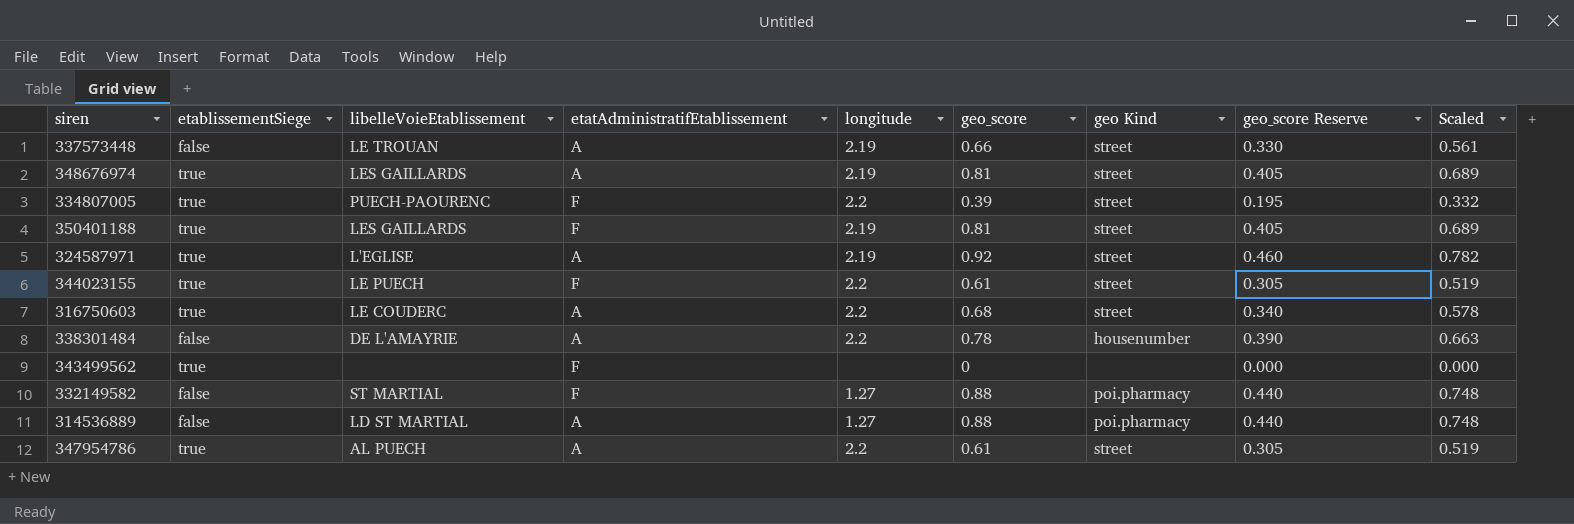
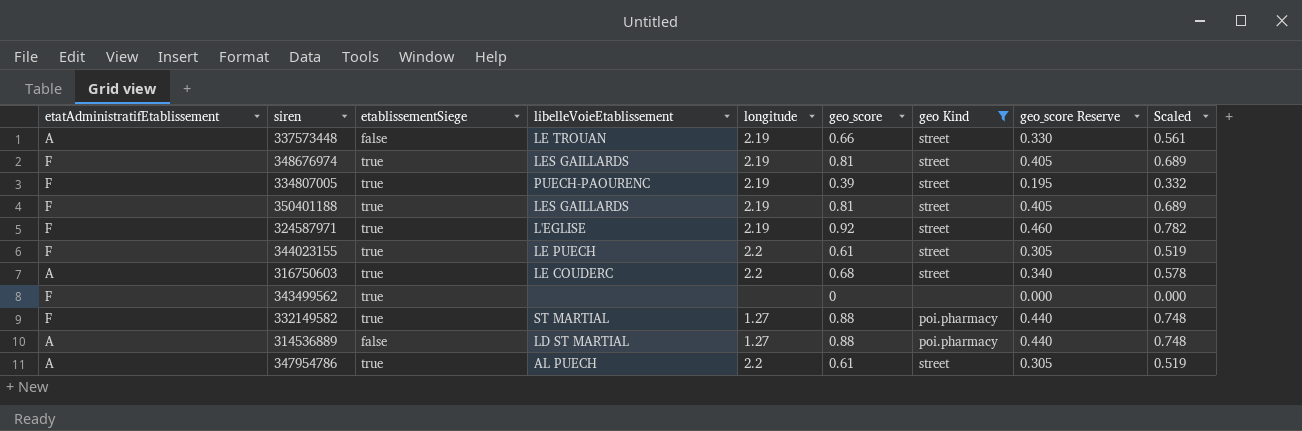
filter: none -> geo Kind != housenumber
column etatAdministratifEtablissement | position: 4 -> 1
348676974 | etatAdministratifEtablissement: A -> F
334807005 | longitude: 2.2 -> 2.19
324587971 | etatAdministratifEtablissement: A -> F
332149582 | etablissementSiege: false -> true

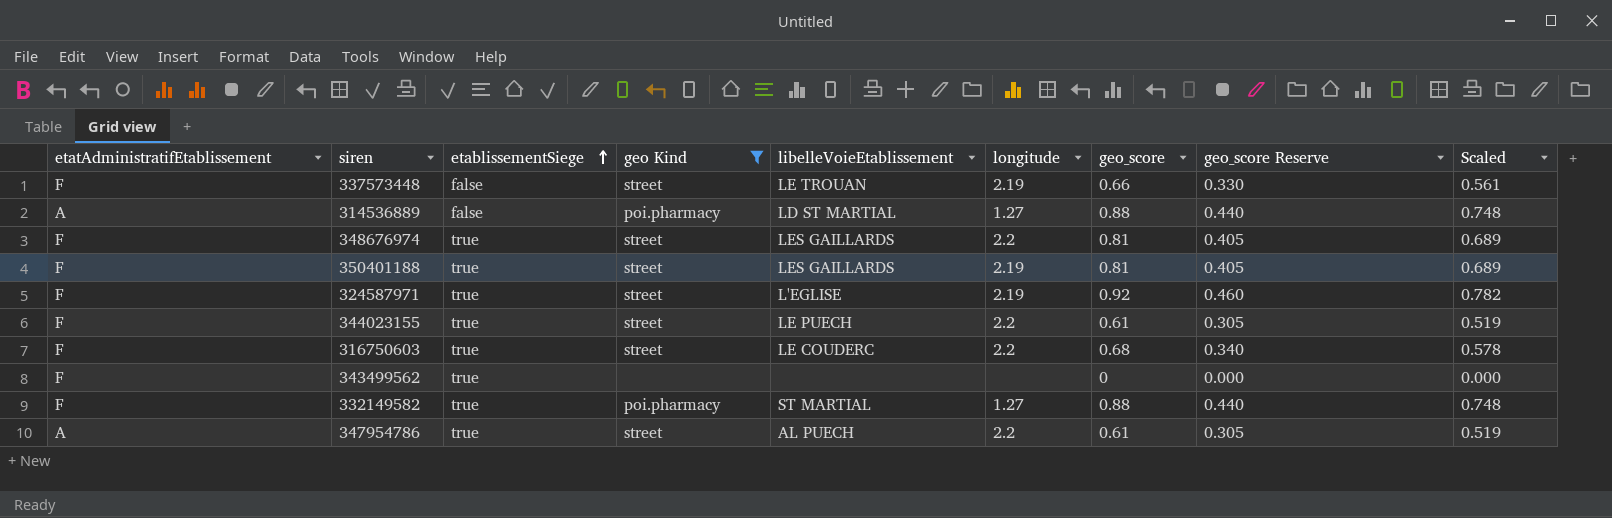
row order: none -> etablissementSiege ascending
column geo Kind | position: 7 -> 4
row 334807005: F | true | PUECH-PAOURENC | 2.19 | 0.39 | street | 0.195 | 0.332 -> none
337573448 | etatAdministratifEtablissement: A -> F
348676974 | longitude: 2.19 -> 2.2
316750603 | etatAdministratifEtablissement: A -> F

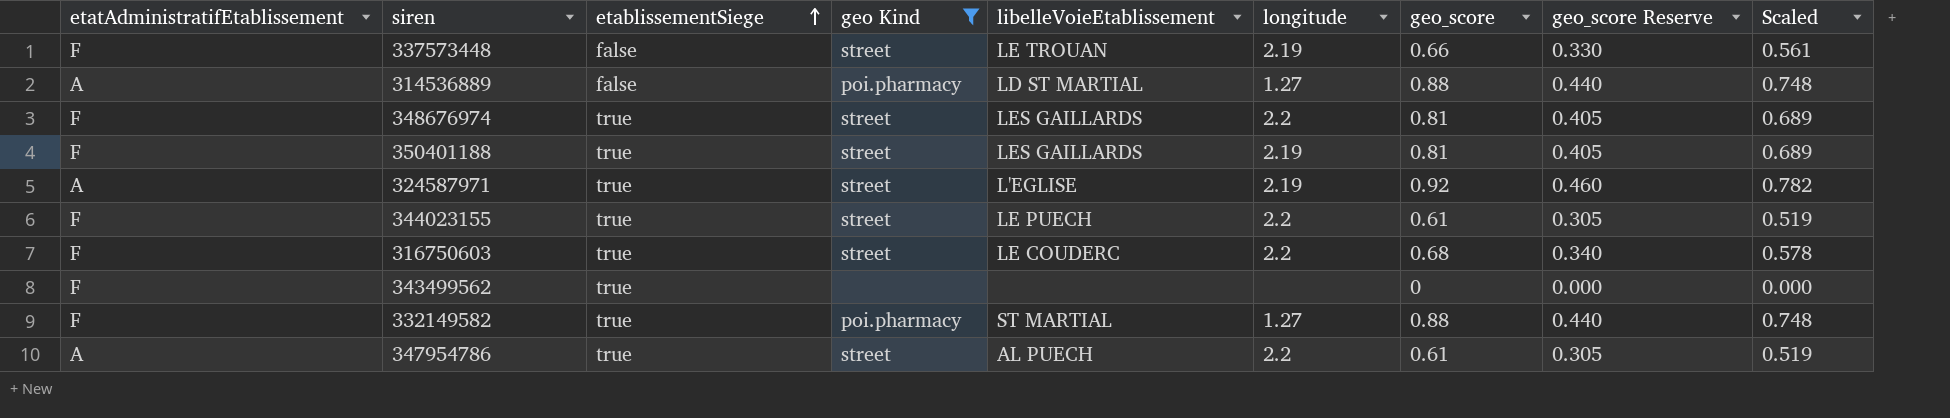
324587971 | etatAdministratifEtablissement: F -> A

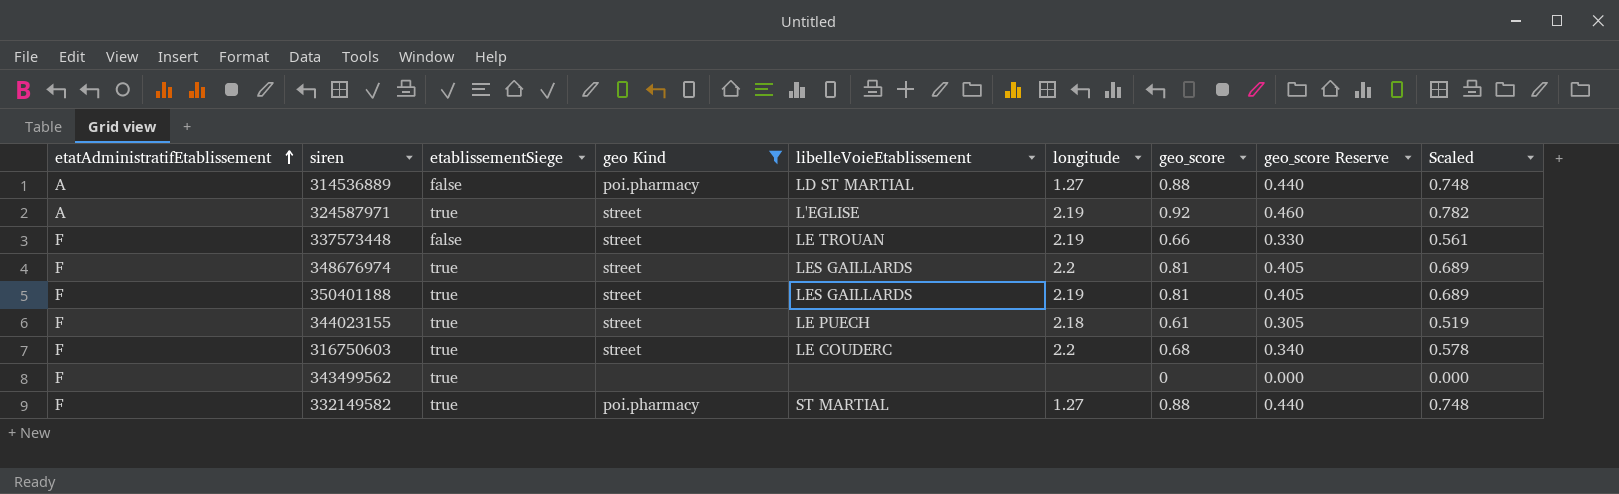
row order: etablissementSiege ascending -> etatAdministratifEtablissement ascending
row 347954786: A | true | street | AL PUECH | 2.2 | 0.61 | 0.305 | 0.519 -> none
344023155 | longitude: 2.2 -> 2.18

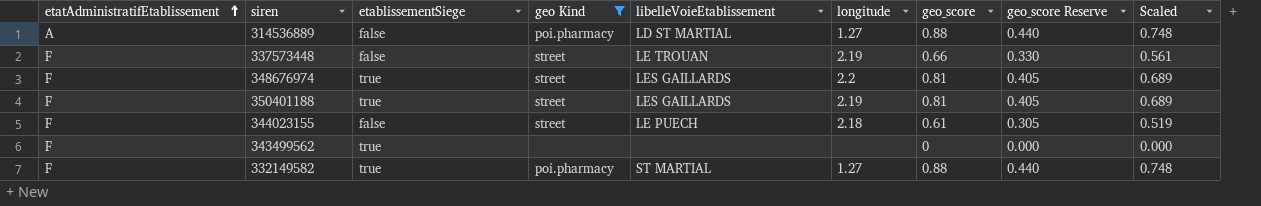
row 324587971: A | true | street | L'EGLISE | 2.19 | 0.92 | 0.460 | 0.782 -> none
row 316750603: F | true | street | LE COUDERC | 2.2 | 0.68 | 0.340 | 0.578 -> none
344023155 | etablissementSiege: true -> false

